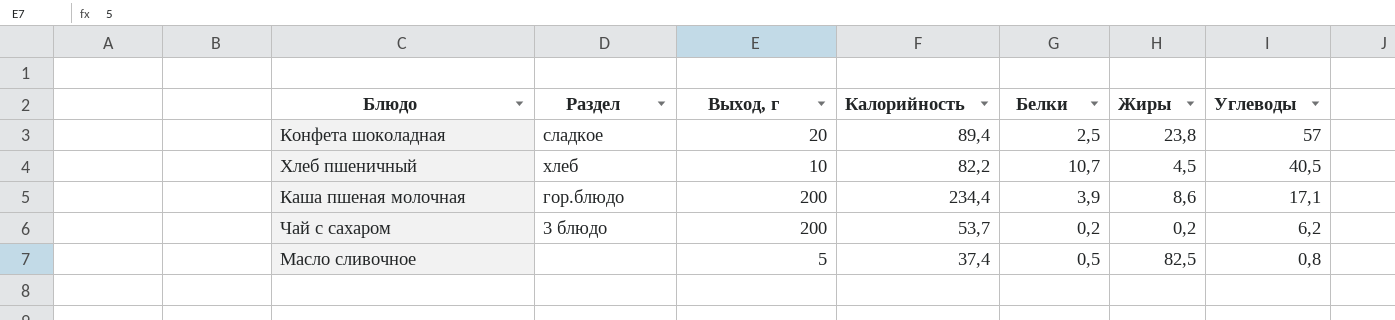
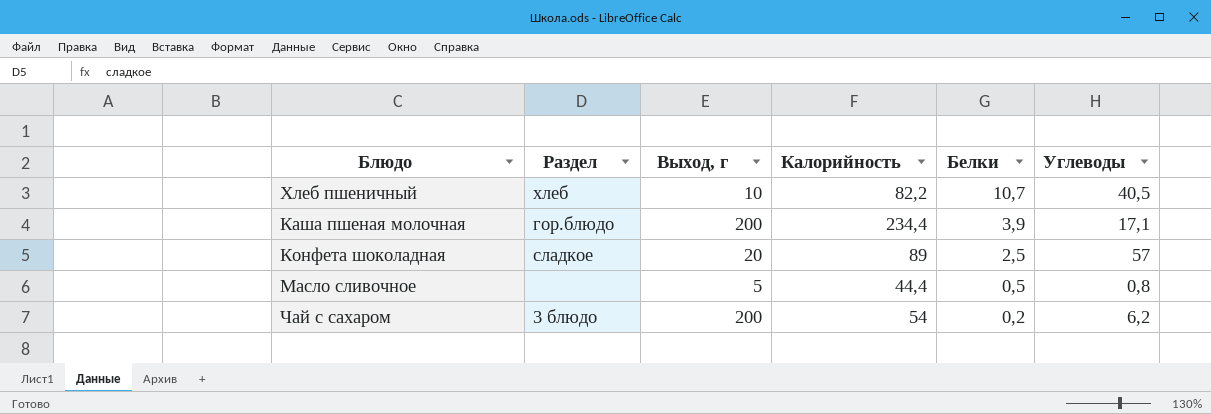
row order: Углеводы descending -> Белки descending
column Жиры | position: 6 -> none
Конфета шоколадная | Калорийность: 89,4 -> 89
Масло сливочное | Калорийность: 37,4 -> 44,4
Чай с сахаром | Калорийность: 53,7 -> 54

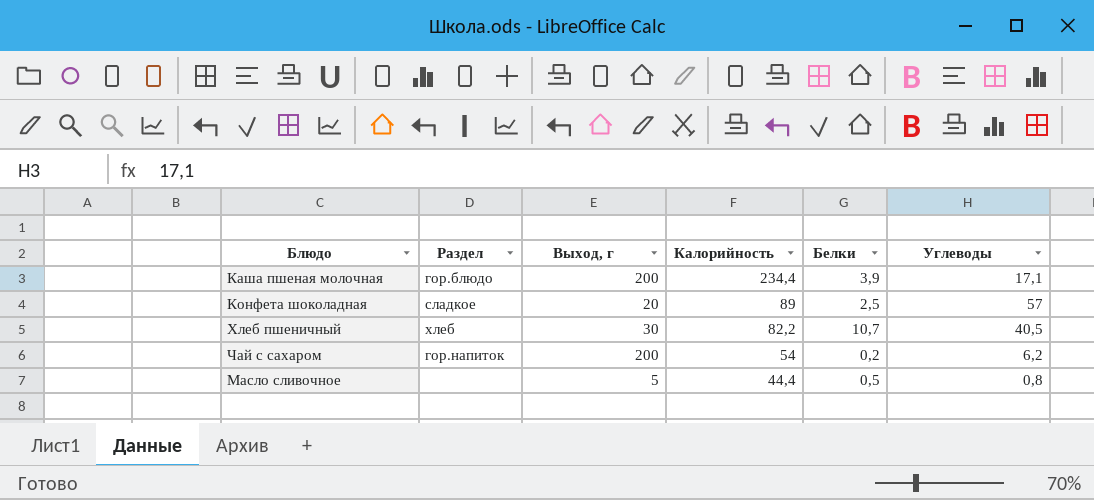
row order: Белки descending -> Калорийность descending
Хлеб пшеничный | Выход, г: 10 -> 30
Чай с сахаром | Раздел: 3 блюдо -> гор.напиток

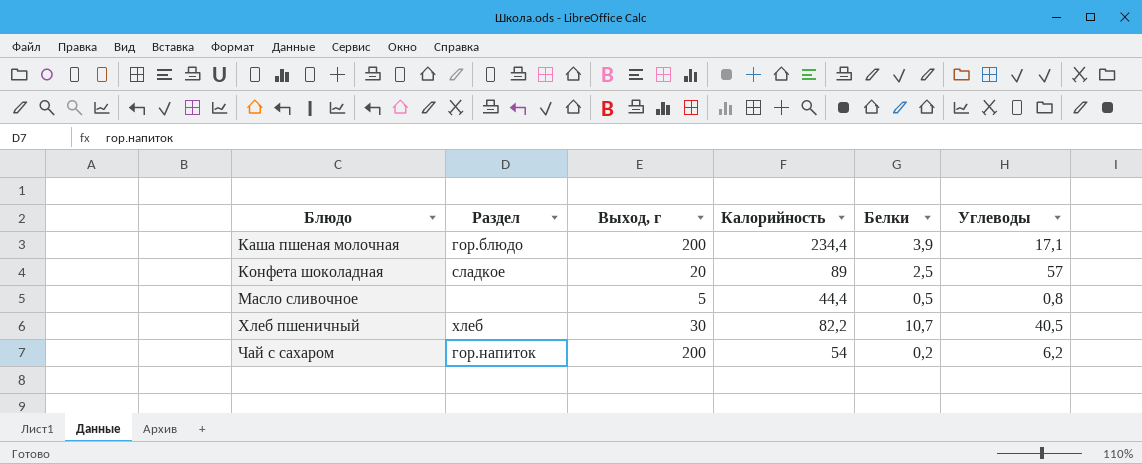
row order: Калорийность descending -> Блюдо ascending

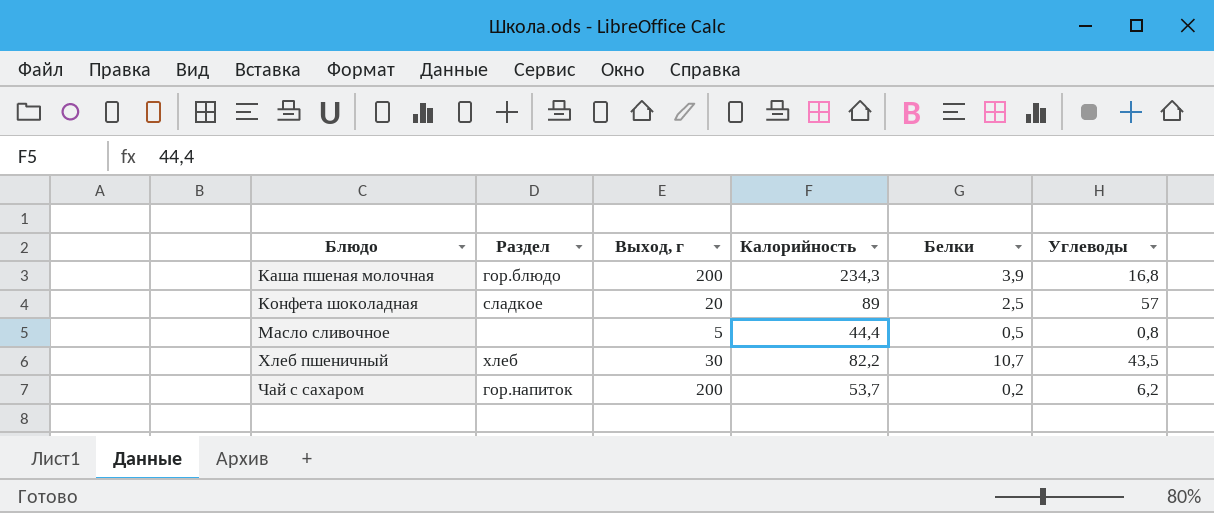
Каша пшеная молочная | Калорийность: 234,4 -> 234,3
Каша пшеная молочная | Углеводы: 17,1 -> 16,8
Хлеб пшеничный | Углеводы: 40,5 -> 43,5
Чай с сахаром | Калорийность: 54 -> 53,7

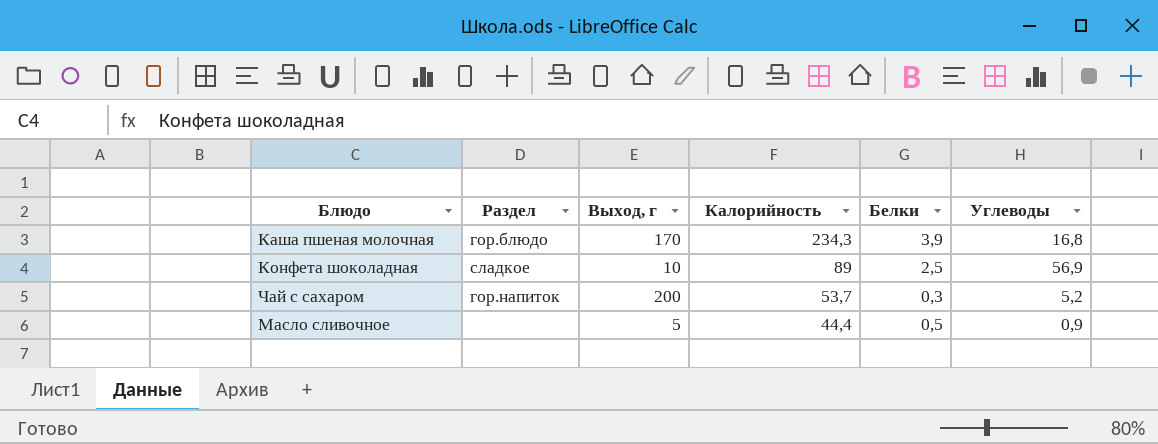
row order: Блюдо ascending -> Калорийность descending
row Хлеб пшеничный: хлеб | 30 | 82,2 | 10,7 | 43,5 -> none
Каша пшеная молочная | Выход, г: 200 -> 170
Конфета шоколадная | Выход, г: 20 -> 10
Конфета шоколадная | Углеводы: 57 -> 56,9
Чай с сахаром | Белки: 0,2 -> 0,3
Чай с сахаром | Углеводы: 6,2 -> 5,2
Масло сливочное | Углеводы: 0,8 -> 0,9

